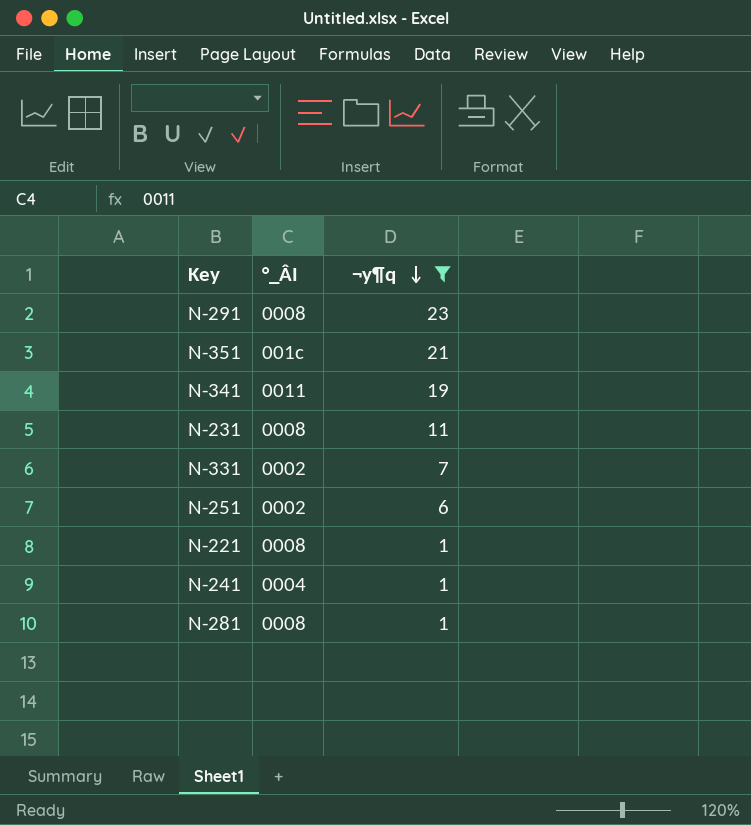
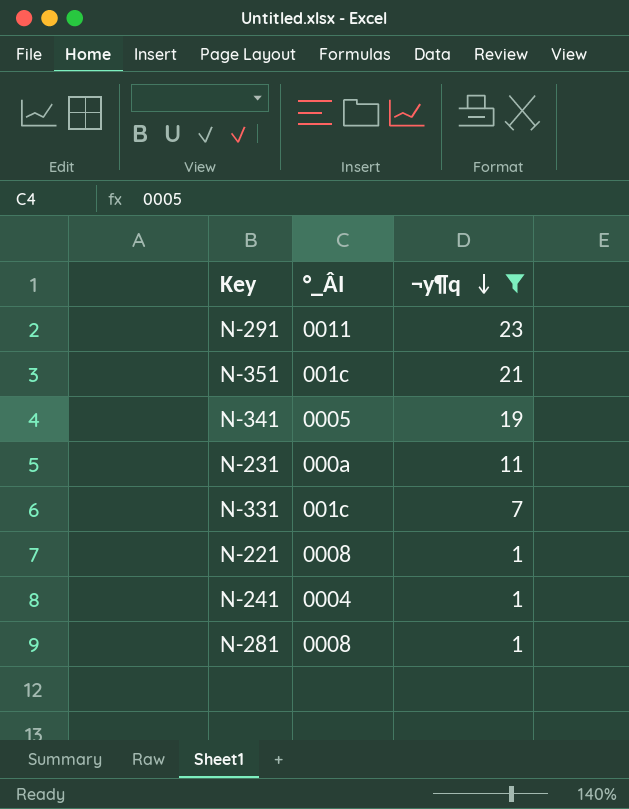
row N-251: 0002 | 6 -> none
N-291 | °_ÂI: 0008 -> 0011
N-341 | °_ÂI: 0011 -> 0005
N-231 | °_ÂI: 0008 -> 000a
N-331 | °_ÂI: 0002 -> 001c

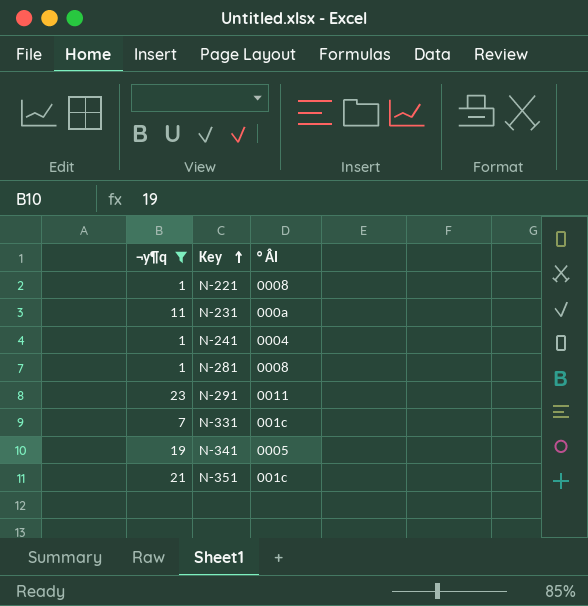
row order: ¬y¶q descending -> Key ascending
column ¬y¶q | position: 3 -> 1
column name: °_ÂI -> ° ÂI

